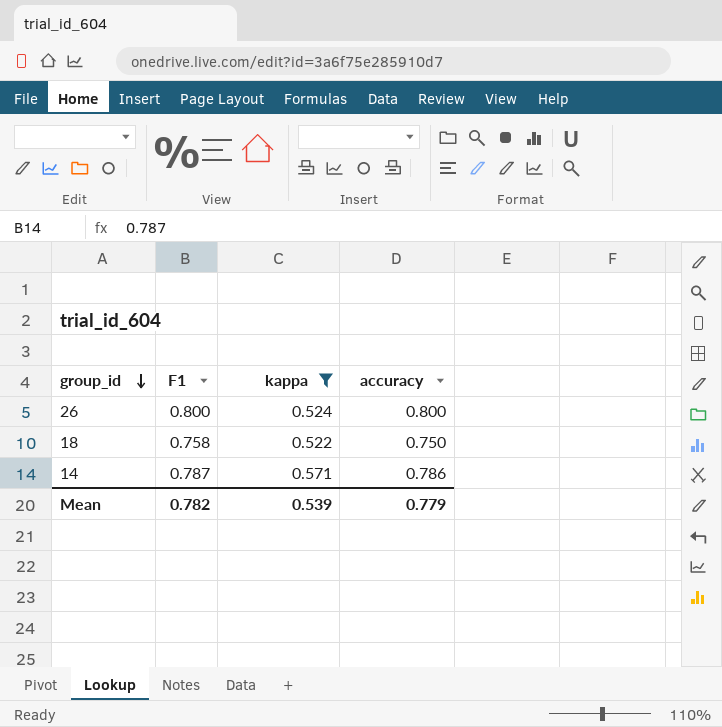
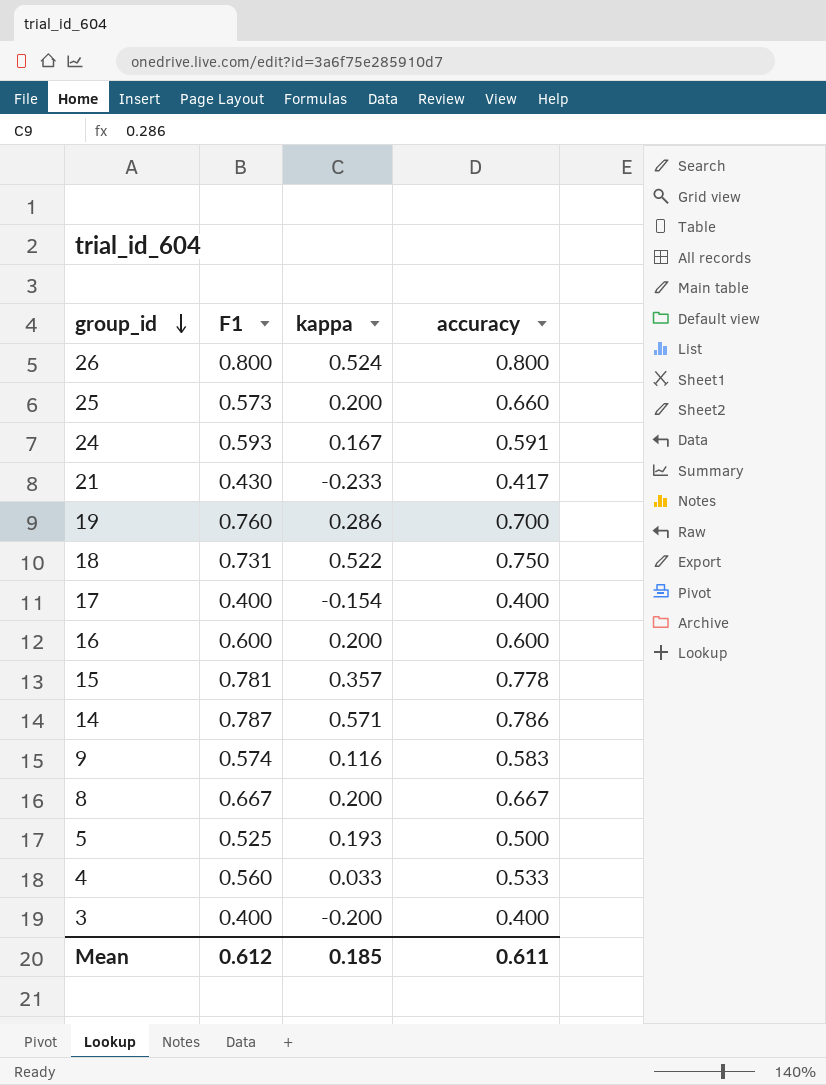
filter: kappa >= 0.522 -> none
18 | F1: 0.758 -> 0.731
Mean | F1: 0.782 -> 0.612
Mean | kappa: 0.539 -> 0.185
Mean | accuracy: 0.779 -> 0.611

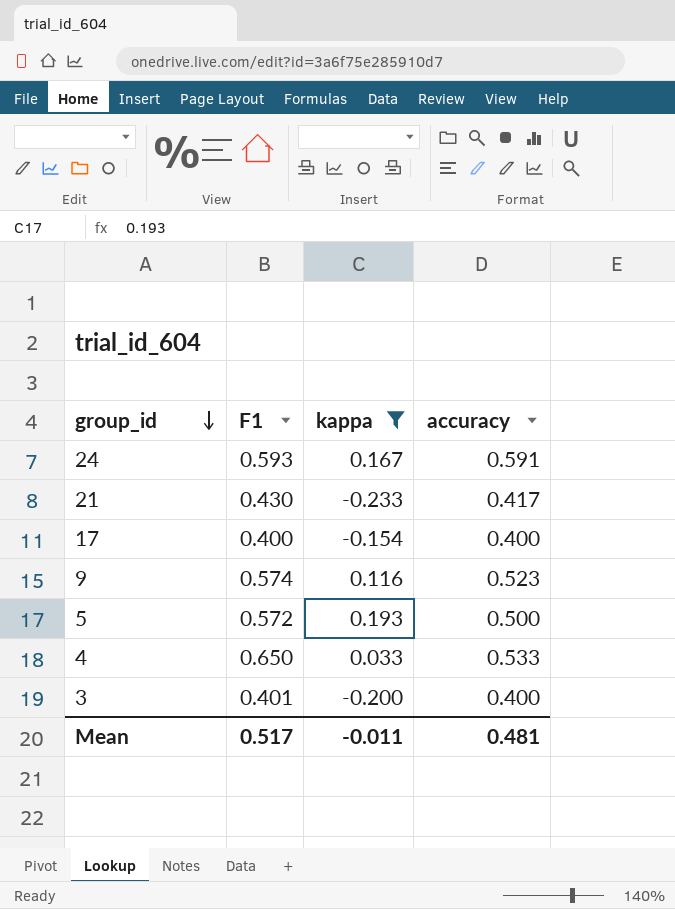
filter: none -> kappa <= 0.193
9 | accuracy: 0.583 -> 0.523
5 | F1: 0.525 -> 0.572
4 | F1: 0.560 -> 0.650
3 | F1: 0.400 -> 0.401
Mean | F1: 0.612 -> 0.517
Mean | kappa: 0.185 -> -0.011
Mean | accuracy: 0.611 -> 0.481

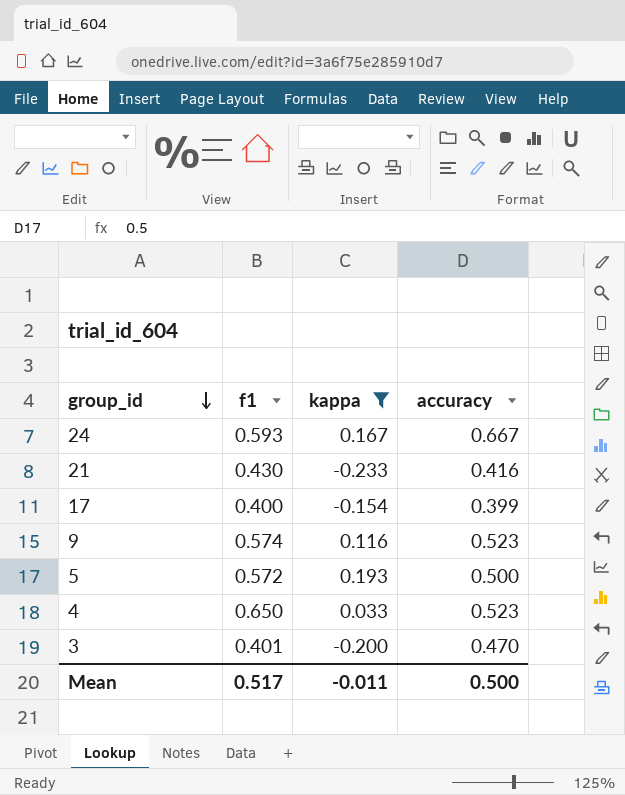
column name: F1 -> f1
24 | accuracy: 0.591 -> 0.667
21 | accuracy: 0.417 -> 0.416
17 | accuracy: 0.400 -> 0.399
4 | accuracy: 0.533 -> 0.523
3 | accuracy: 0.400 -> 0.470
Mean | accuracy: 0.481 -> 0.500

